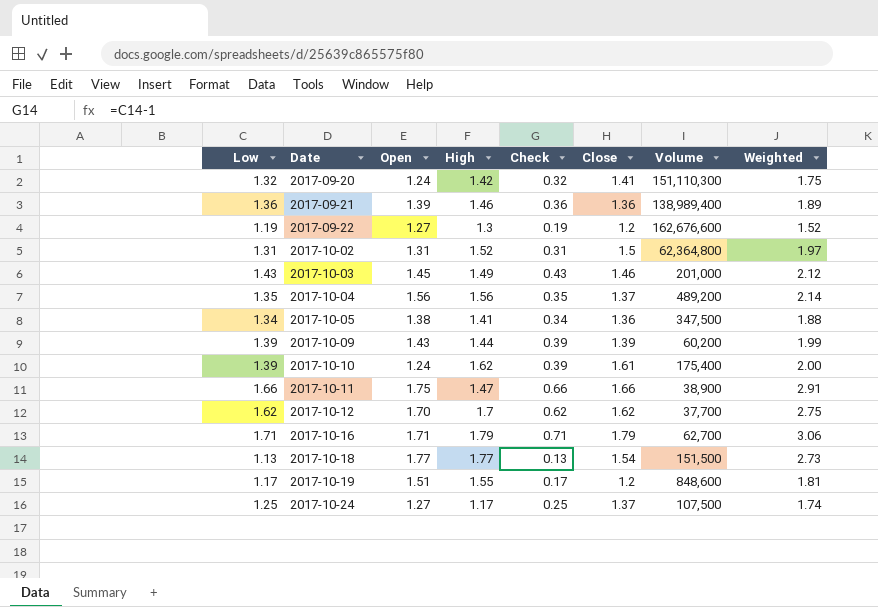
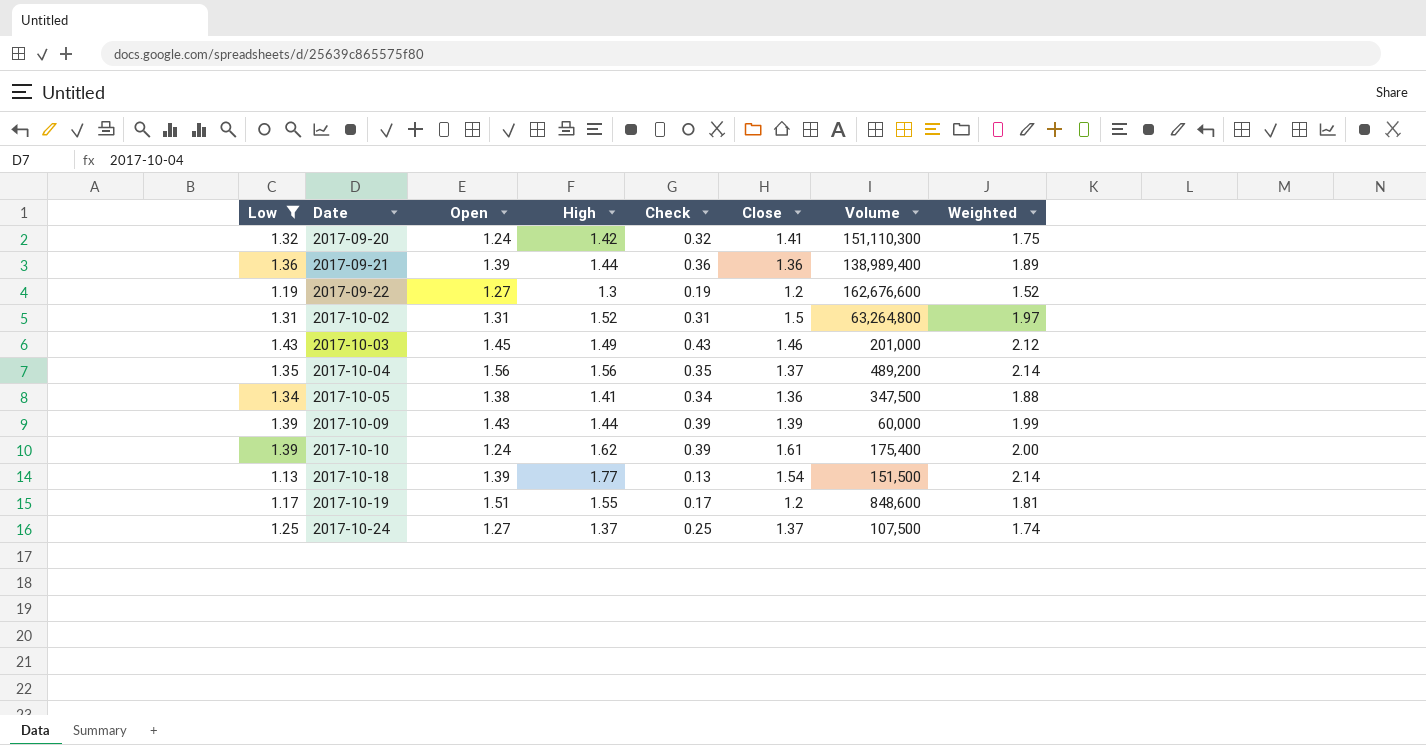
filter: none -> Low <= 1.43
2017-09-21 | High: 1.46 -> 1.44
2017-10-02 | Volume: 62,364,800 -> 63,264,800
2017-10-09 | Volume: 60,200 -> 60,000
2017-10-18 | Open: 1.77 -> 1.39
2017-10-18 | Weighted: 2.73 -> 2.14
2017-10-24 | High: 1.17 -> 1.37

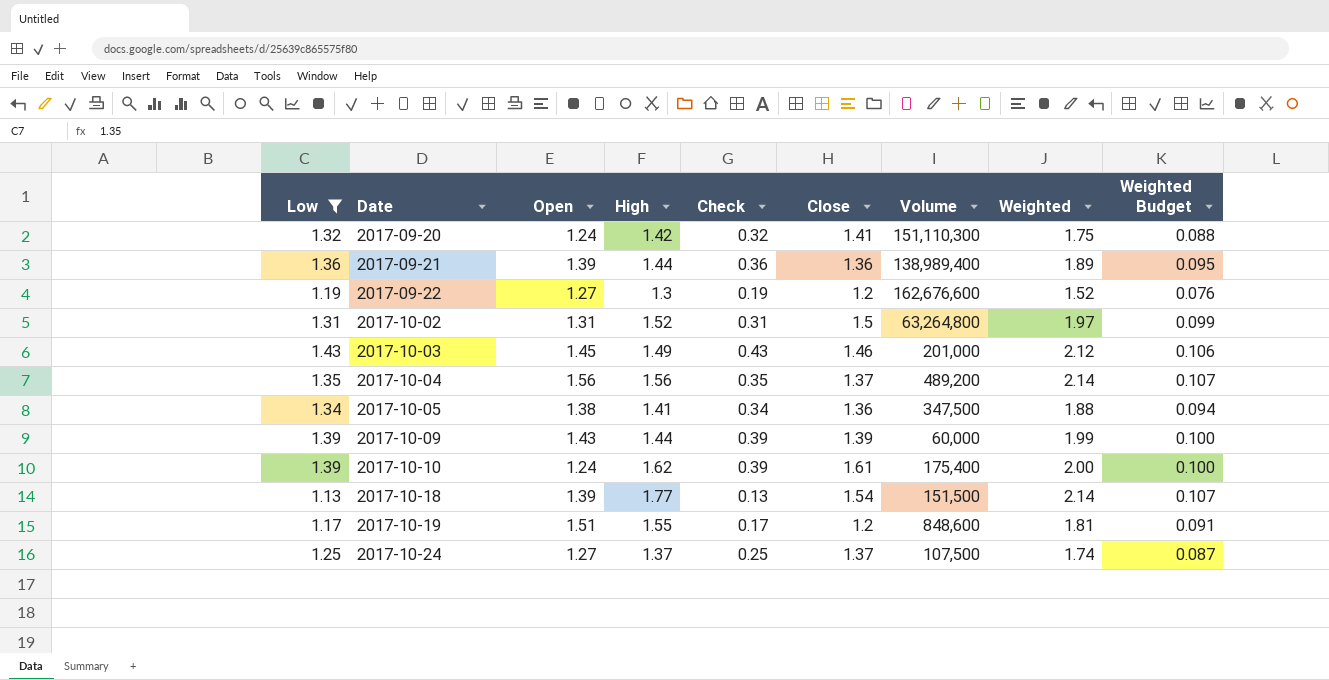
column Weighted Budget | formula: none -> [Weighted] * 0.05

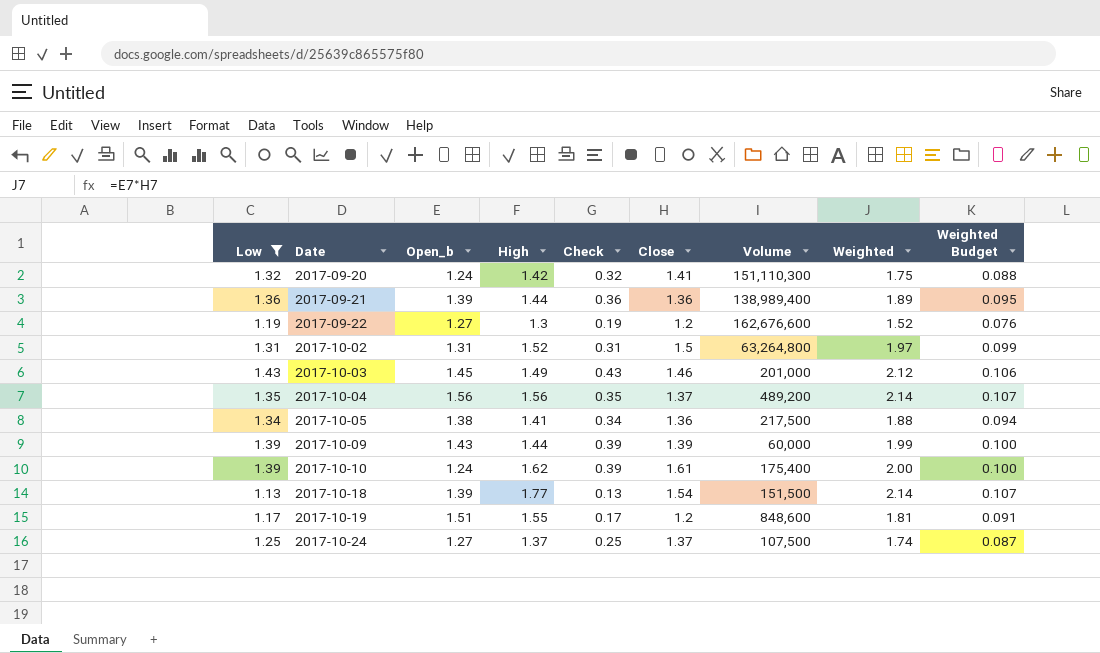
column name: Open -> Open_b
2017-10-05 | Volume: 347,500 -> 217,500

